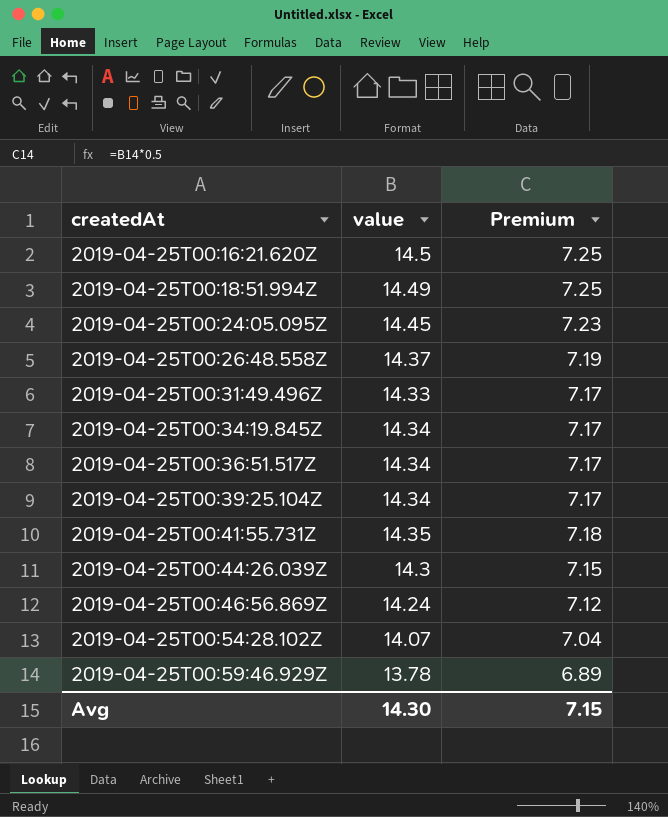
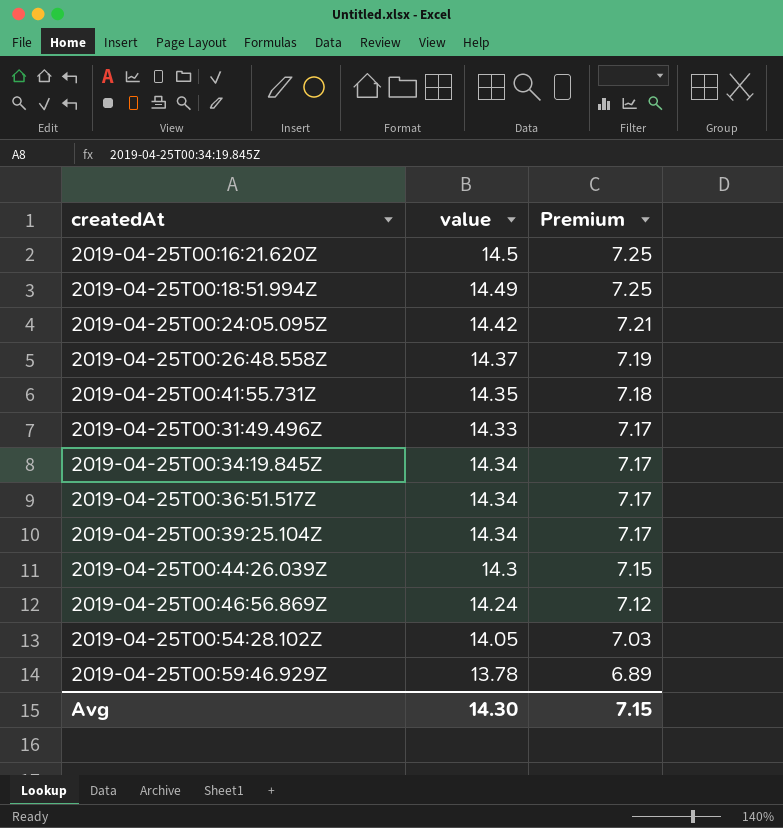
row order: createdAt ascending -> Premium descending
2019-04-25T00:24:05.095Z | value: 14.45 -> 14.42
2019-04-25T00:24:05.095Z | Premium: 7.23 -> 7.21
2019-04-25T00:54:28.102Z | value: 14.07 -> 14.05
2019-04-25T00:54:28.102Z | Premium: 7.04 -> 7.03

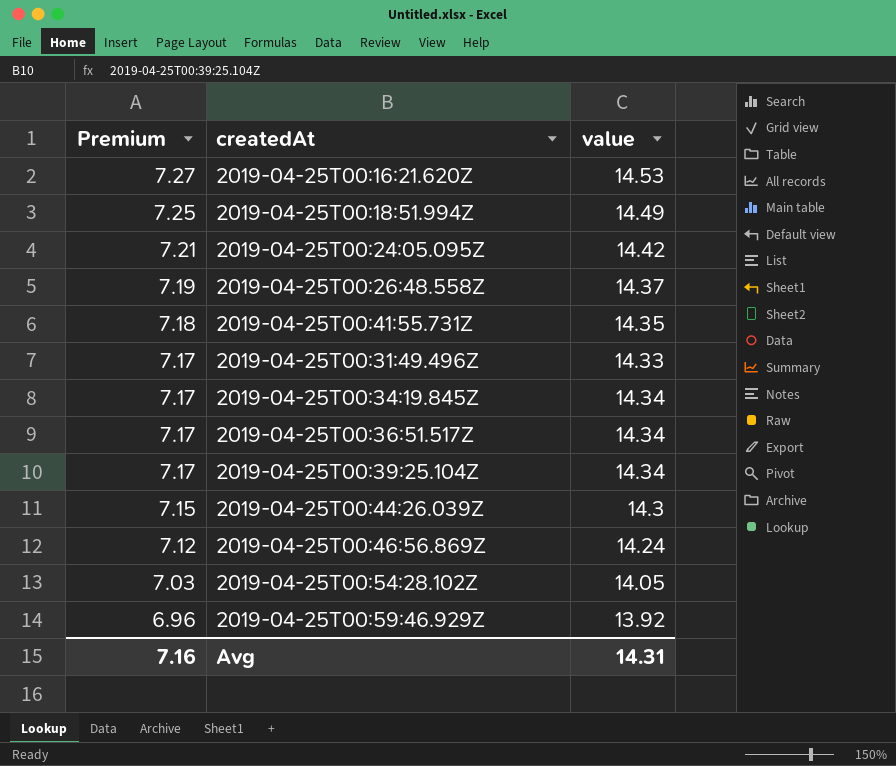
column Premium | position: 3 -> 1
2019-04-25T00:16:21.620Z | Premium: 7.25 -> 7.27
2019-04-25T00:16:21.620Z | value: 14.5 -> 14.53
2019-04-25T00:59:46.929Z | Premium: 6.89 -> 6.96
2019-04-25T00:59:46.929Z | value: 13.78 -> 13.92
Avg | Premium: 7.15 -> 7.16
Avg | value: 14.30 -> 14.31

